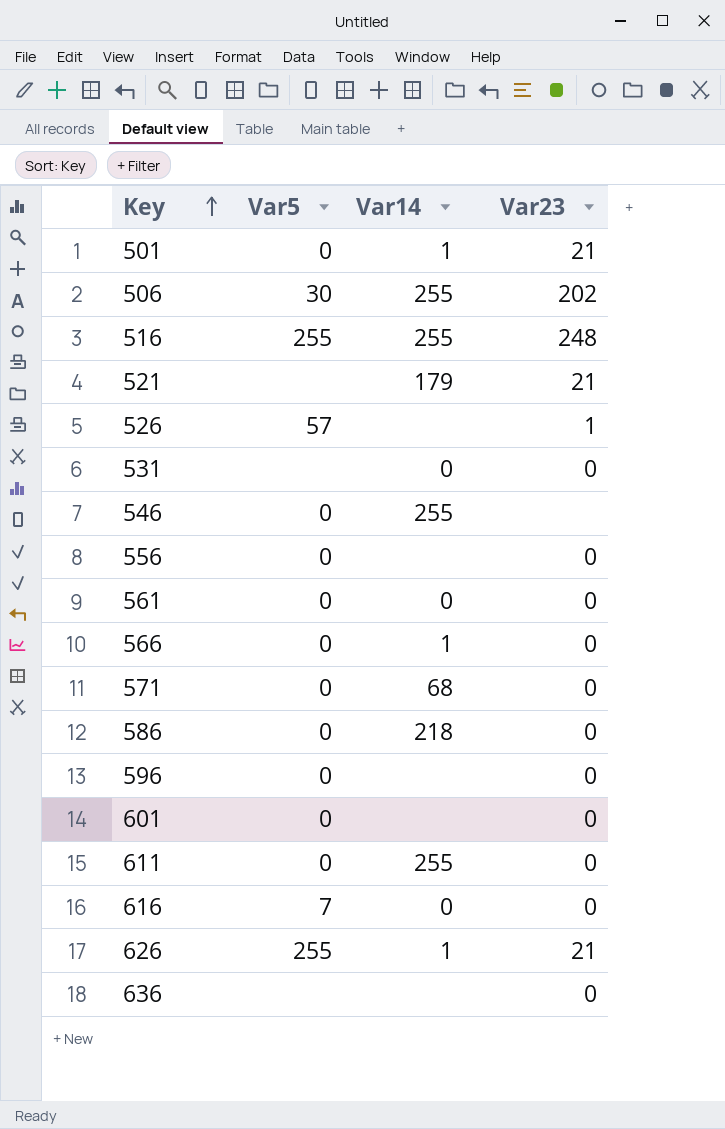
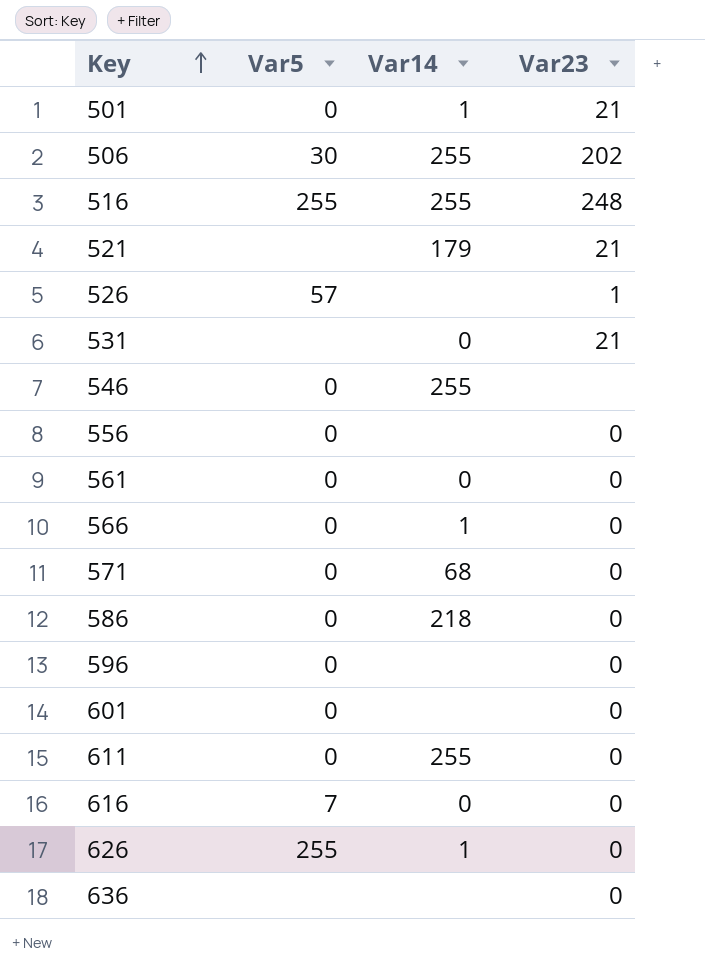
531 | Var23: 0 -> 21
626 | Var23: 21 -> 0

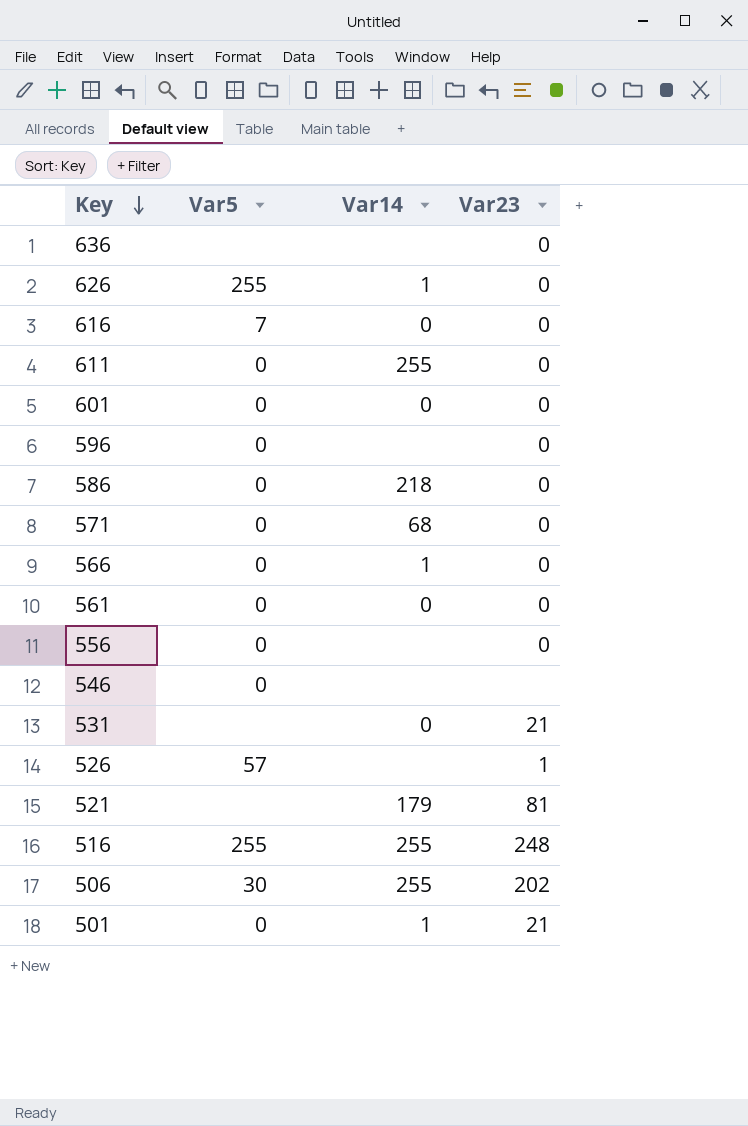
row order: Key ascending -> Key descending
601 | Var14: none -> 0
546 | Var14: 255 -> none
521 | Var23: 21 -> 81

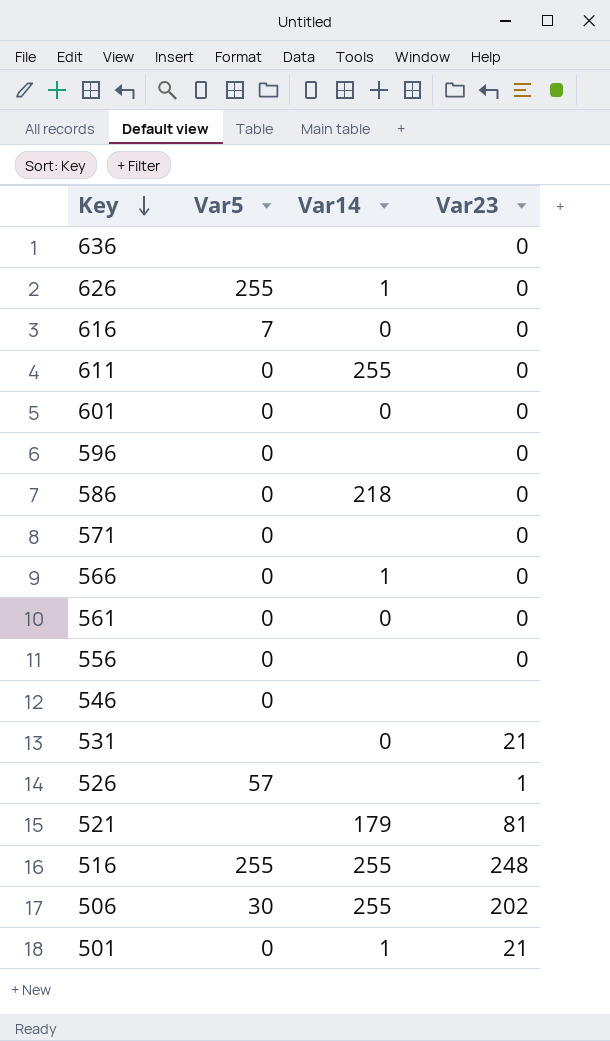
571 | Var14: 68 -> none

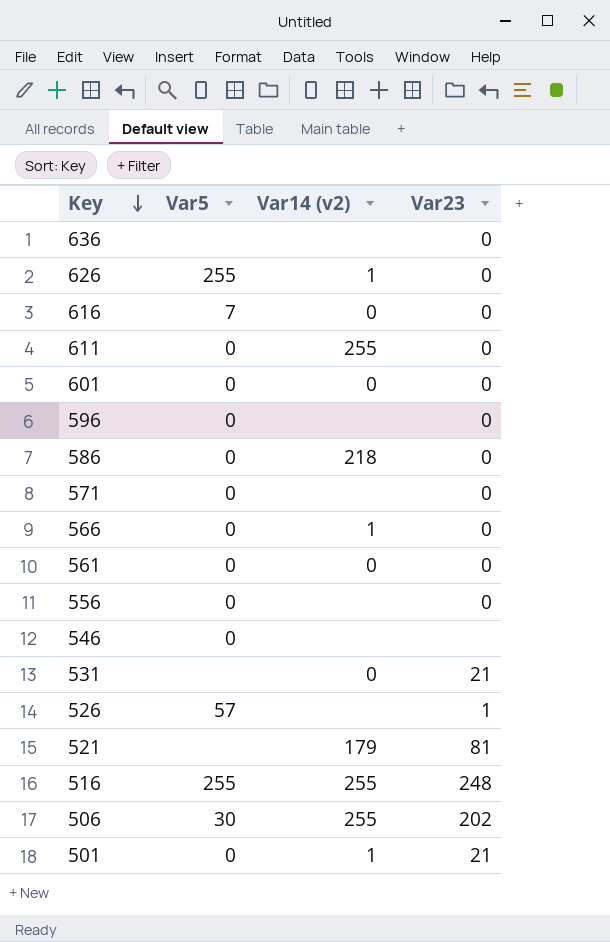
column name: Var14 -> Var14 (v2)

